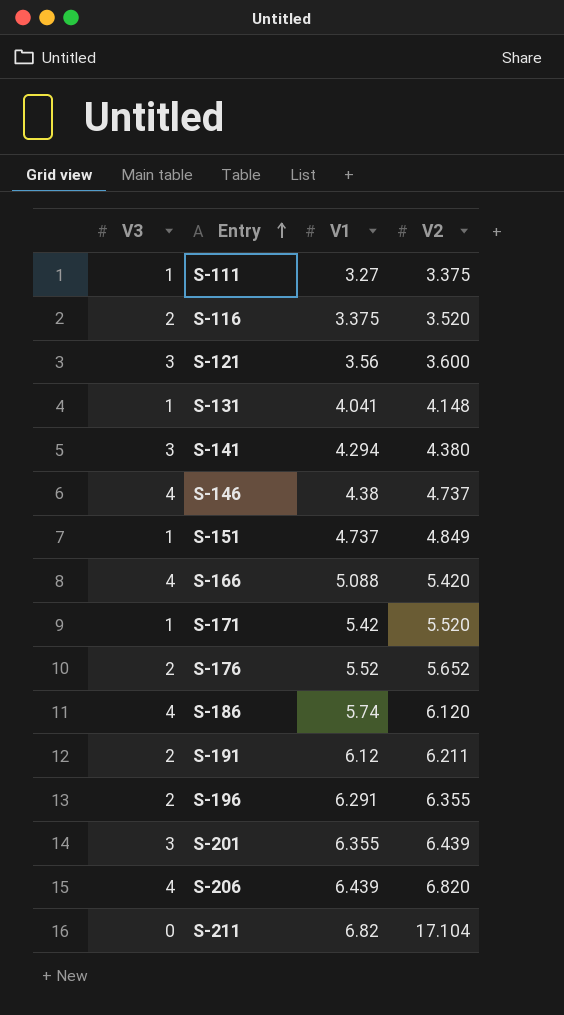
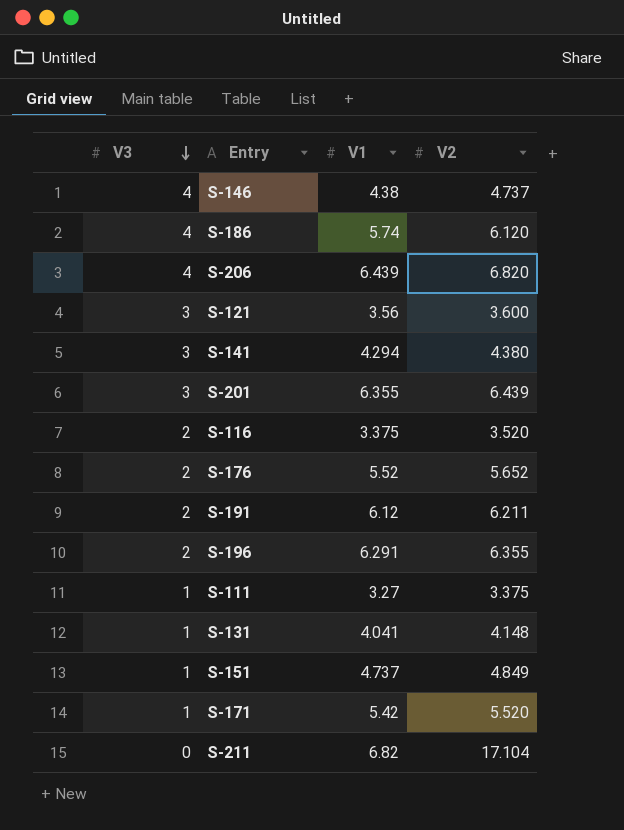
row order: Entry ascending -> V3 descending
row S-166: 4 | 5.088 | 5.420 -> none

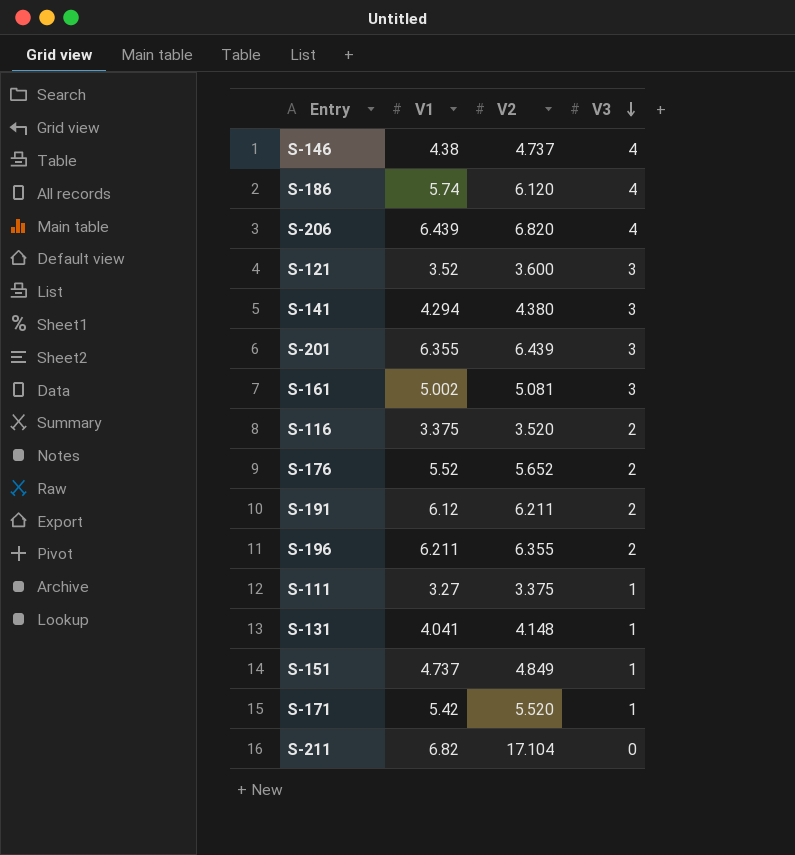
column V3 | position: 1 -> 4
S-121 | V1: 3.56 -> 3.52
row S-161: none -> 5.002 | 5.081 | 3
S-196 | V1: 6.291 -> 6.211

